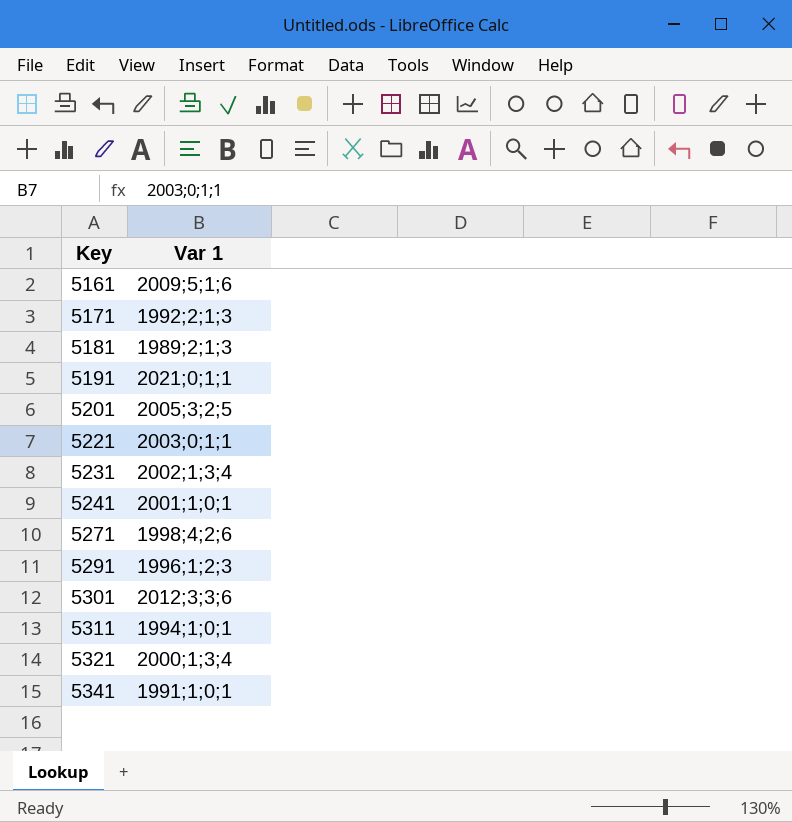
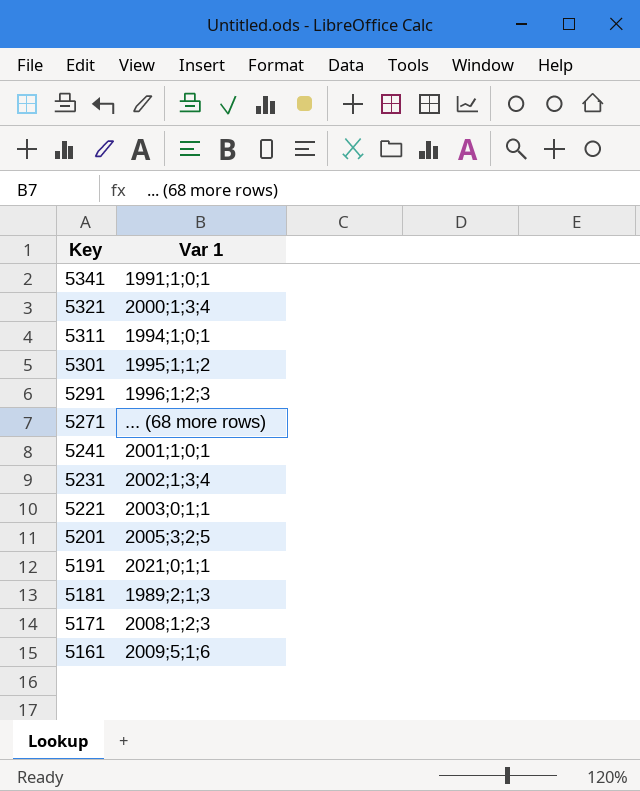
row order: Key ascending -> Key descending
5301 | Var 1: 2012;3;3;6 -> 1995;1;1;2
5271 | Var 1: 1998;4;2;6 -> ... (68 more rows)
5171 | Var 1: 1992;2;1;3 -> 2008;1;2;3

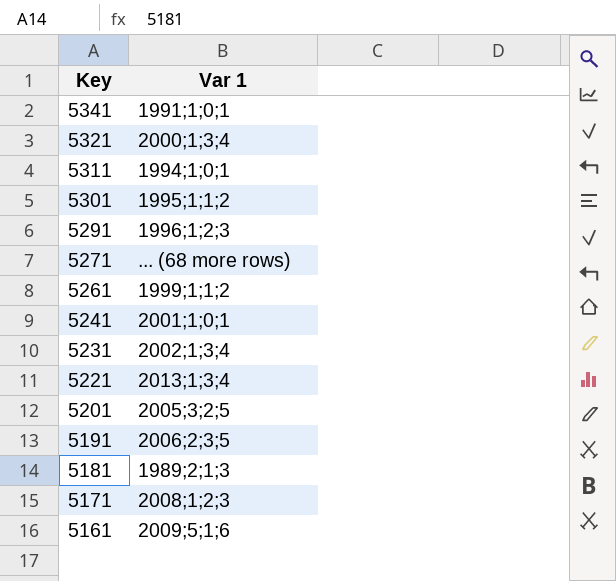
row 5261: none -> 1999;1;1;2
5221 | Var 1: 2003;0;1;1 -> 2013;1;3;4
5191 | Var 1: 2021;0;1;1 -> 2006;2;3;5

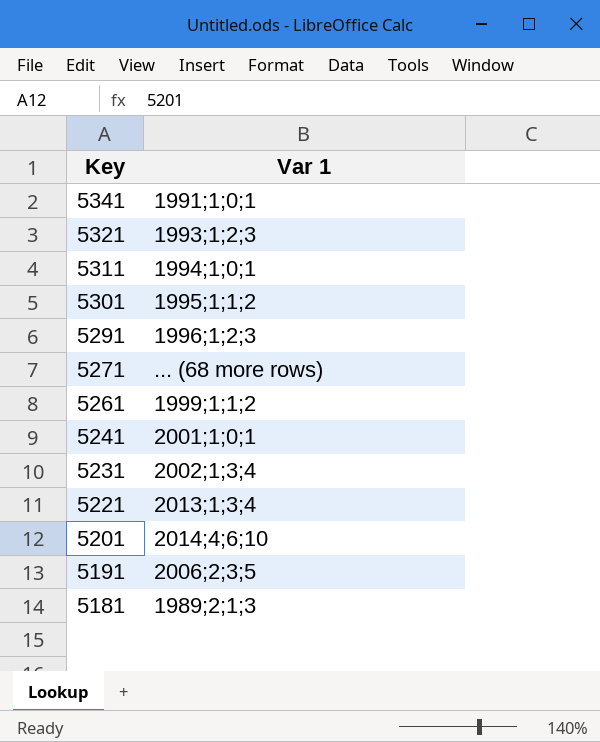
row 5171: 2008;1;2;3 -> none
row 5161: 2009;5;1;6 -> none
5321 | Var 1: 2000;1;3;4 -> 1993;1;2;3
5201 | Var 1: 2005;3;2;5 -> 2014;4;6;10

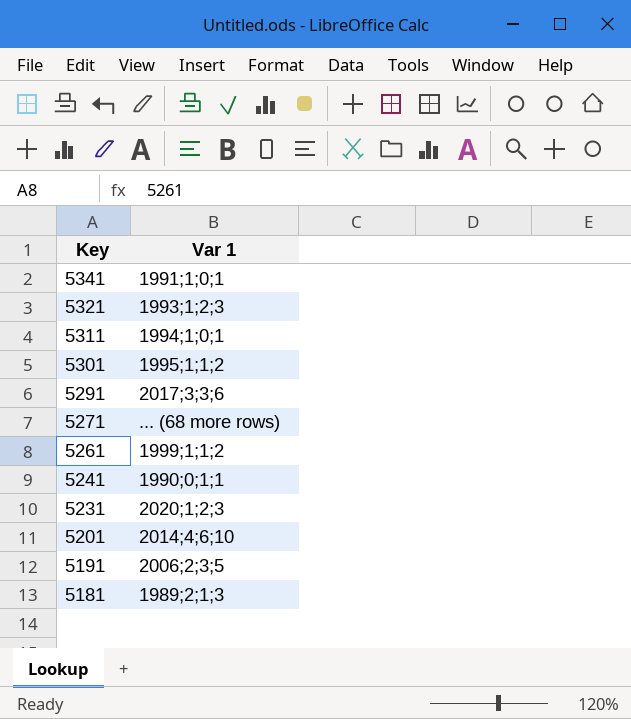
row 5221: 2013;1;3;4 -> none
5291 | Var 1: 1996;1;2;3 -> 2017;3;3;6
5241 | Var 1: 2001;1;0;1 -> 1990;0;1;1
5231 | Var 1: 2002;1;3;4 -> 2020;1;2;3

